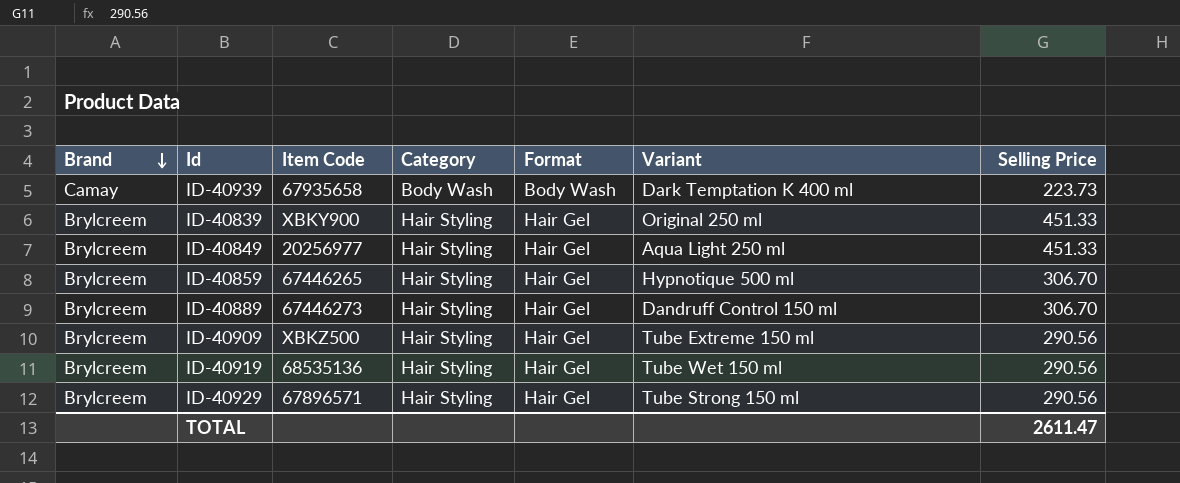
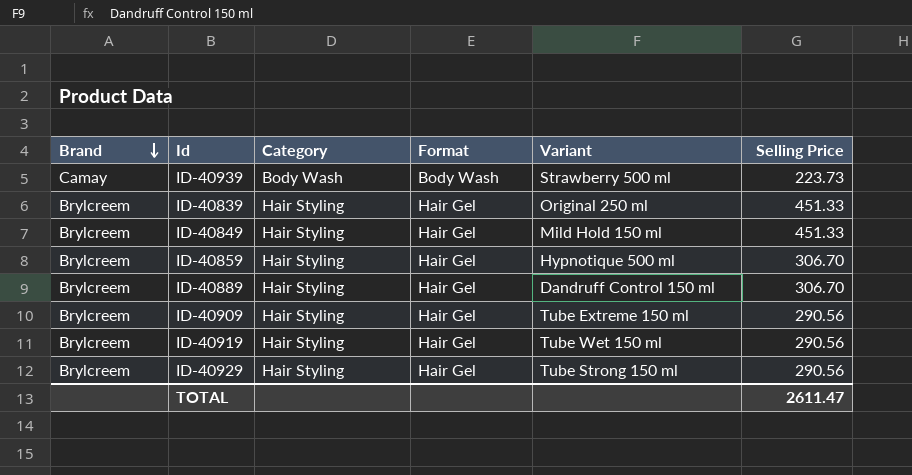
column Item Code | position: 3 -> none
ID-40939 | Variant: Dark Temptation K 400 ml -> Strawberry 500 ml
ID-40849 | Variant: Aqua Light 250 ml -> Mild Hold 150 ml

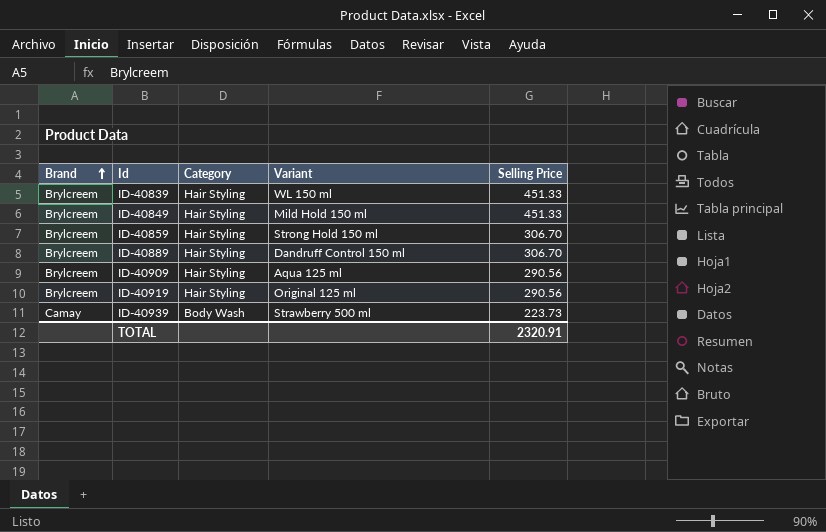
row order: Brand descending -> Brand ascending
column Format | position: 4 -> none
row ID-40929: Brylcreem | Hair Styling | Hair Gel | Tube Strong 150 ml | 290.56 -> none
ID-40839 | Variant: Original 250 ml -> WL 150 ml
ID-40859 | Variant: Hypnotique 500 ml -> Strong Hold 150 ml
ID-40909 | Variant: Tube Extreme 150 ml -> Aqua 125 ml
ID-40919 | Variant: Tube Wet 150 ml -> Original 125 ml
TOTAL | Selling Price: 2611.47 -> 2320.91

